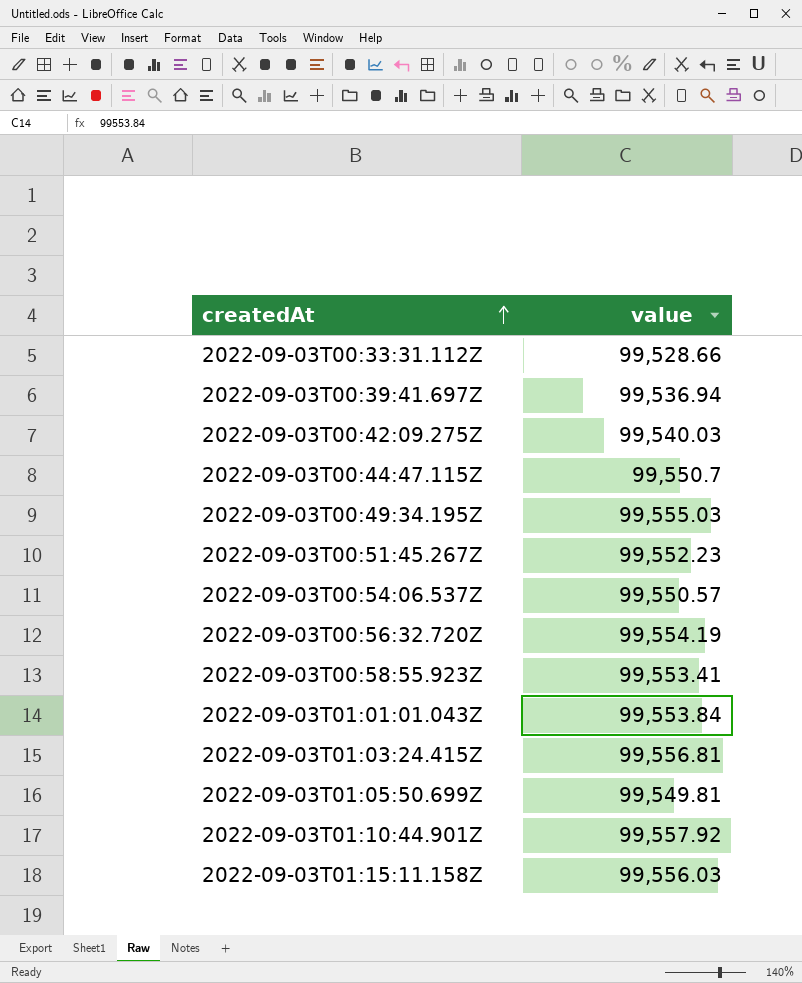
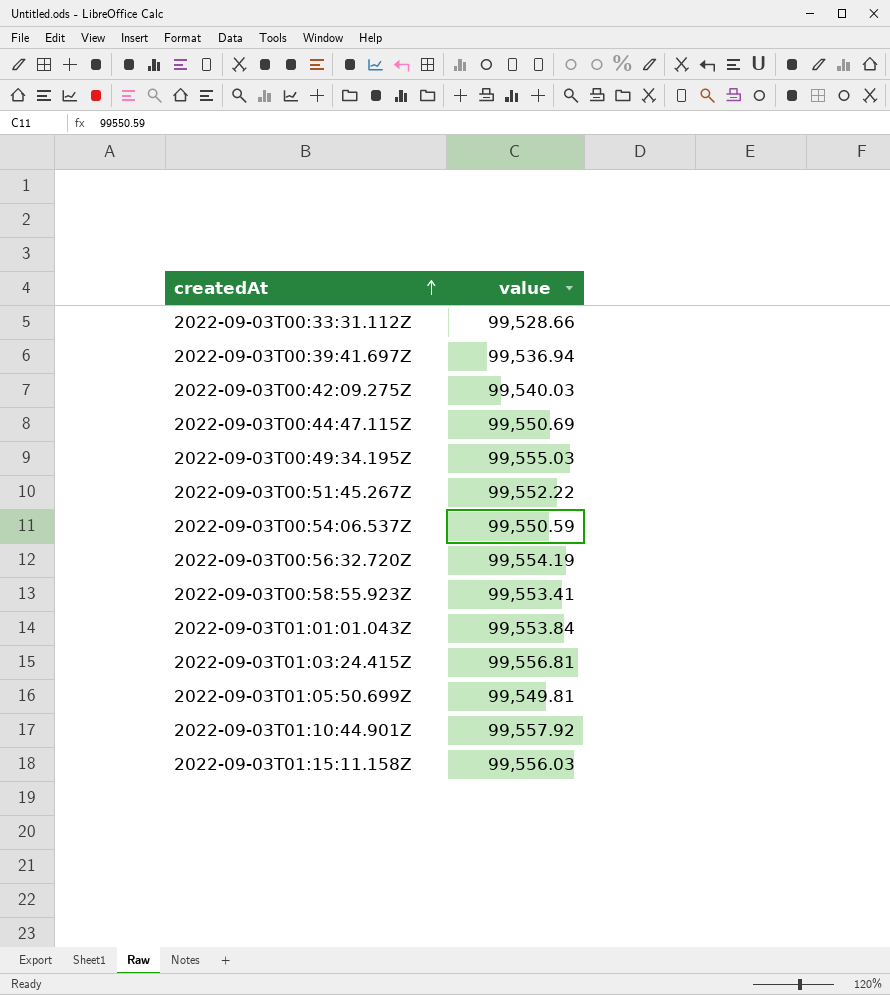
2022-09-03T00:44:47.115Z | value: 99,550.7 -> 99,550.69
2022-09-03T00:51:45.267Z | value: 99,552.23 -> 99,552.22
2022-09-03T00:54:06.537Z | value: 99,550.57 -> 99,550.59

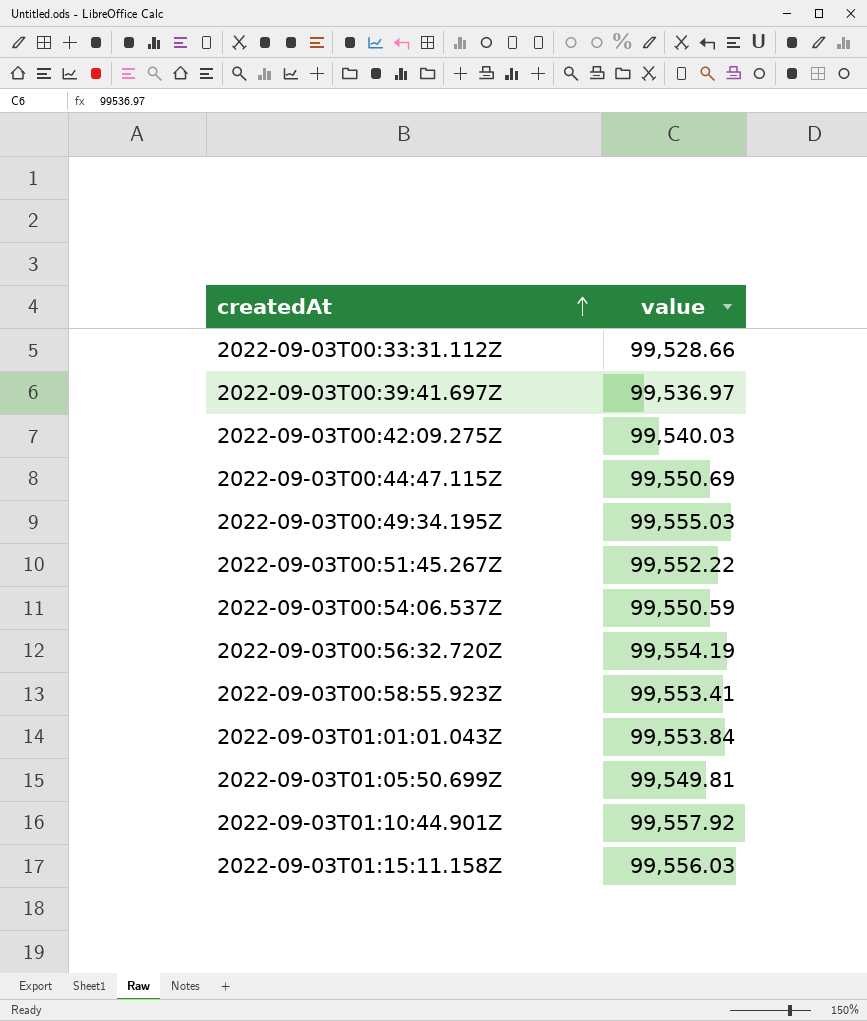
row 2022-09-03T01:03:24.415Z: 99,556.81 -> none
2022-09-03T00:39:41.697Z | value: 99,536.94 -> 99,536.97

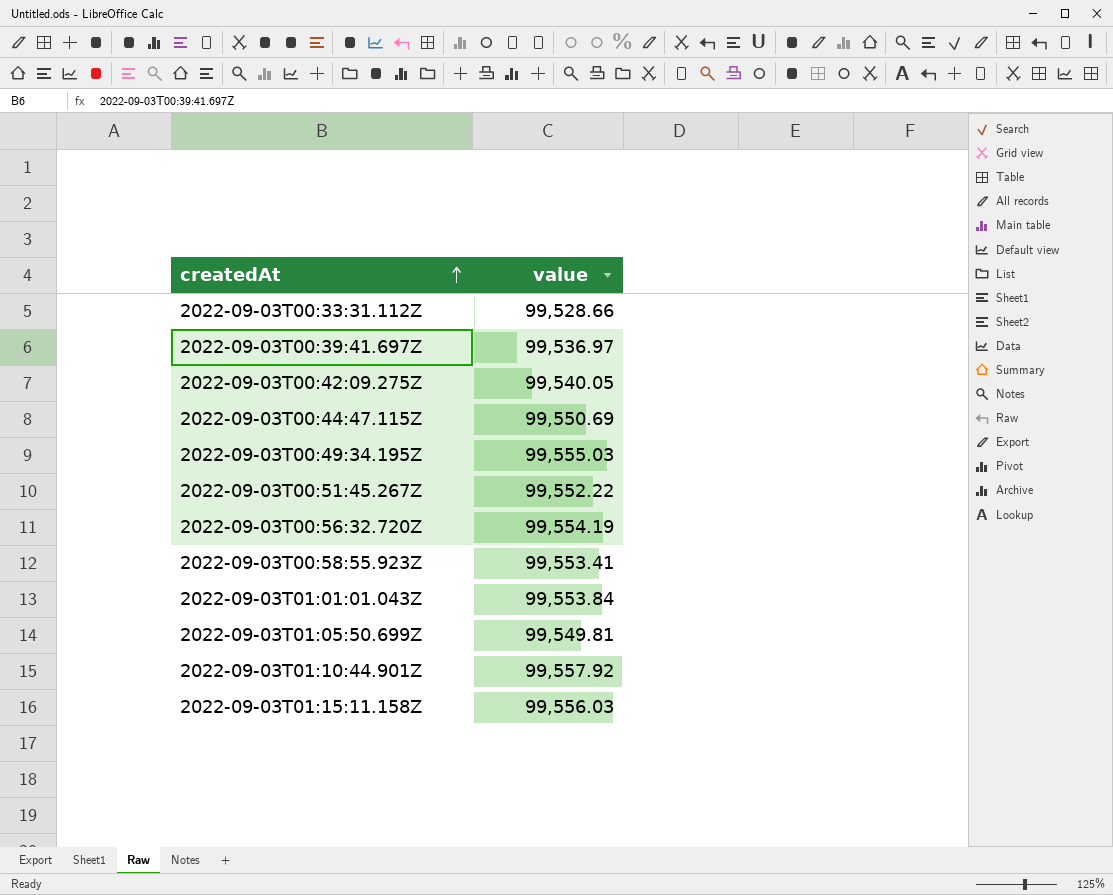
row 2022-09-03T00:54:06.537Z: 99,550.59 -> none
2022-09-03T00:42:09.275Z | value: 99,540.03 -> 99,540.05

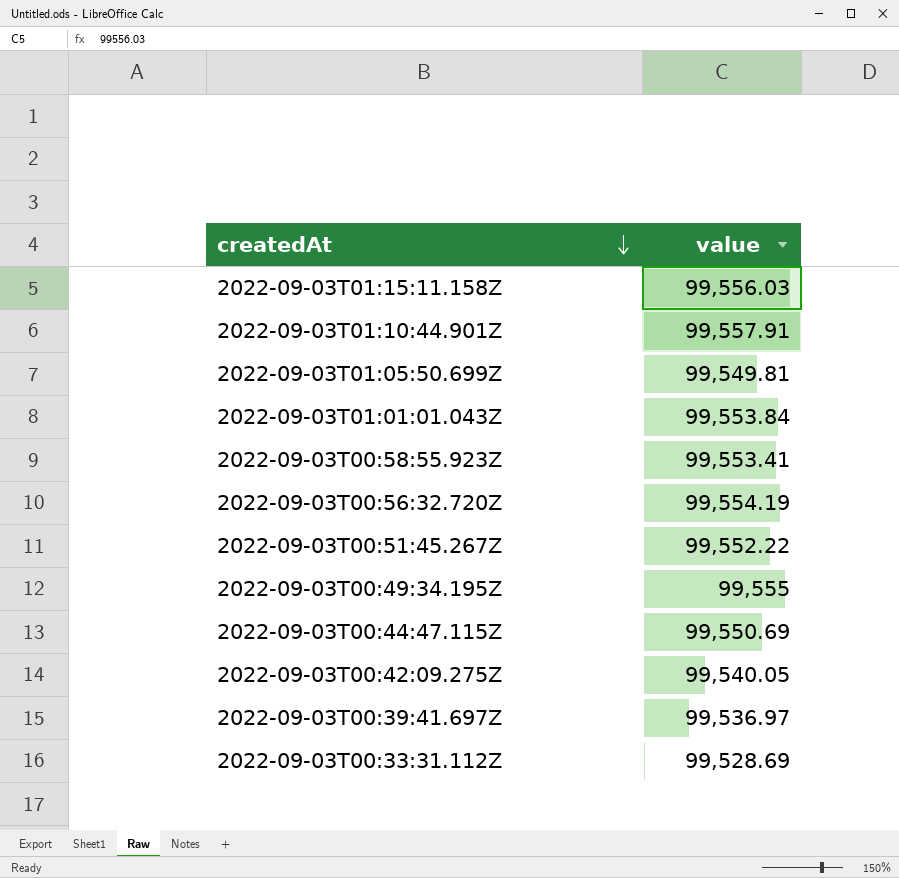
row order: createdAt ascending -> createdAt descending
2022-09-03T01:10:44.901Z | value: 99,557.92 -> 99,557.91
2022-09-03T00:49:34.195Z | value: 99,555.03 -> 99,555
2022-09-03T00:33:31.112Z | value: 99,528.66 -> 99,528.69

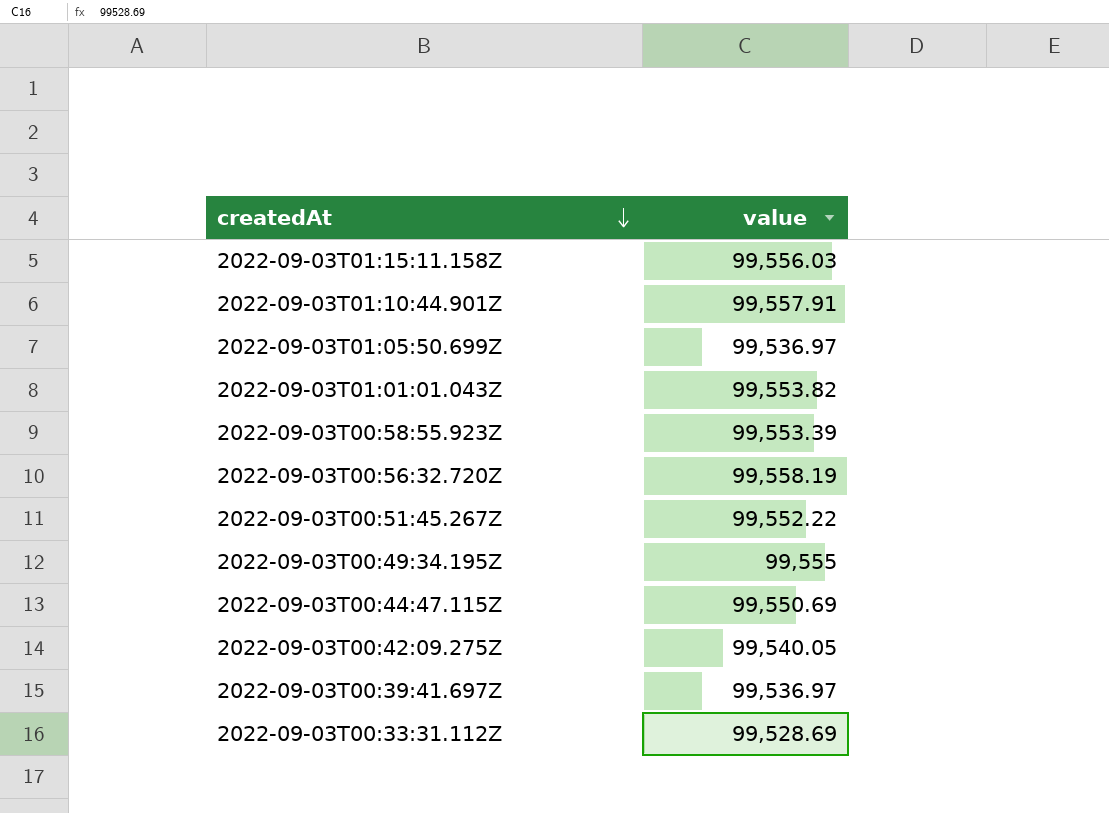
2022-09-03T01:05:50.699Z | value: 99,549.81 -> 99,536.97
2022-09-03T01:01:01.043Z | value: 99,553.84 -> 99,553.82
2022-09-03T00:58:55.923Z | value: 99,553.41 -> 99,553.39
2022-09-03T00:56:32.720Z | value: 99,554.19 -> 99,558.19

